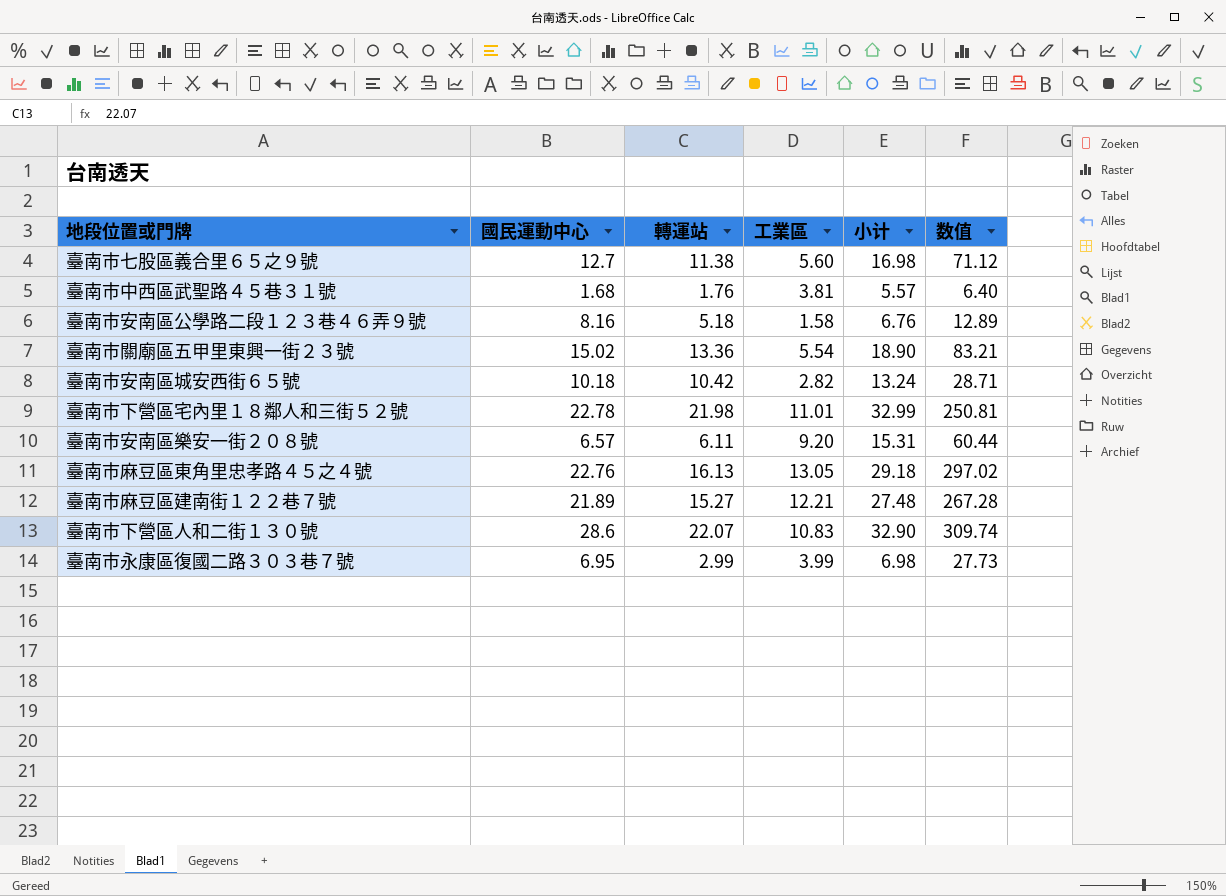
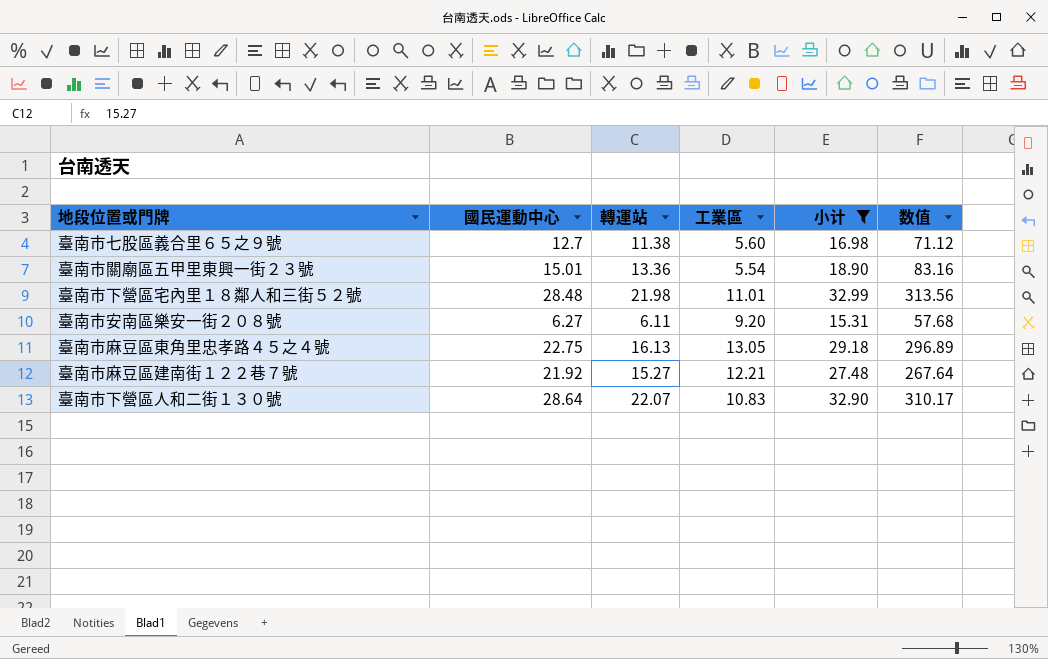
filter: none -> 小计 >= 15.31
臺南市關廟區五甲里東興一街２３號 | 國民運動中心: 15.02 -> 15.01
臺南市關廟區五甲里東興一街２３號 | 数值: 83.21 -> 83.16
臺南市下營區宅內里１８鄰人和三街５２號 | 國民運動中心: 22.78 -> 28.48
臺南市下營區宅內里１８鄰人和三街５２號 | 数值: 250.81 -> 313.56
臺南市安南區樂安一街２０８號 | 國民運動中心: 6.57 -> 6.27
臺南市安南區樂安一街２０８號 | 数值: 60.44 -> 57.68
臺南市麻豆區東角里忠孝路４５之４號 | 國民運動中心: 22.76 -> 22.75
臺南市麻豆區東角里忠孝路４５之４號 | 数值: 297.02 -> 296.89
臺南市麻豆區建南街１２２巷７號 | 國民運動中心: 21.89 -> 21.92
臺南市麻豆區建南街１２２巷７號 | 数值: 267.28 -> 267.64
臺南市下營區人和二街１３０號 | 國民運動中心: 28.6 -> 28.64
臺南市下營區人和二街１３０號 | 数值: 309.74 -> 310.17

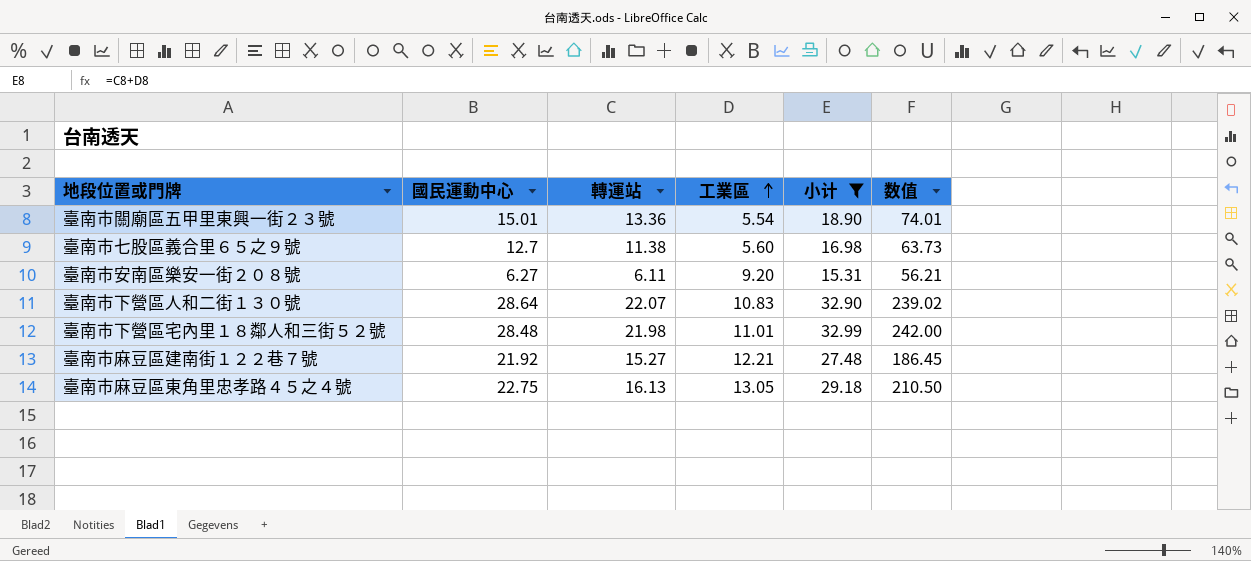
row order: none -> 工業區 ascending
column 数值 | formula: [國民運動中心] * [工業區] -> [轉運站] * [工業區]

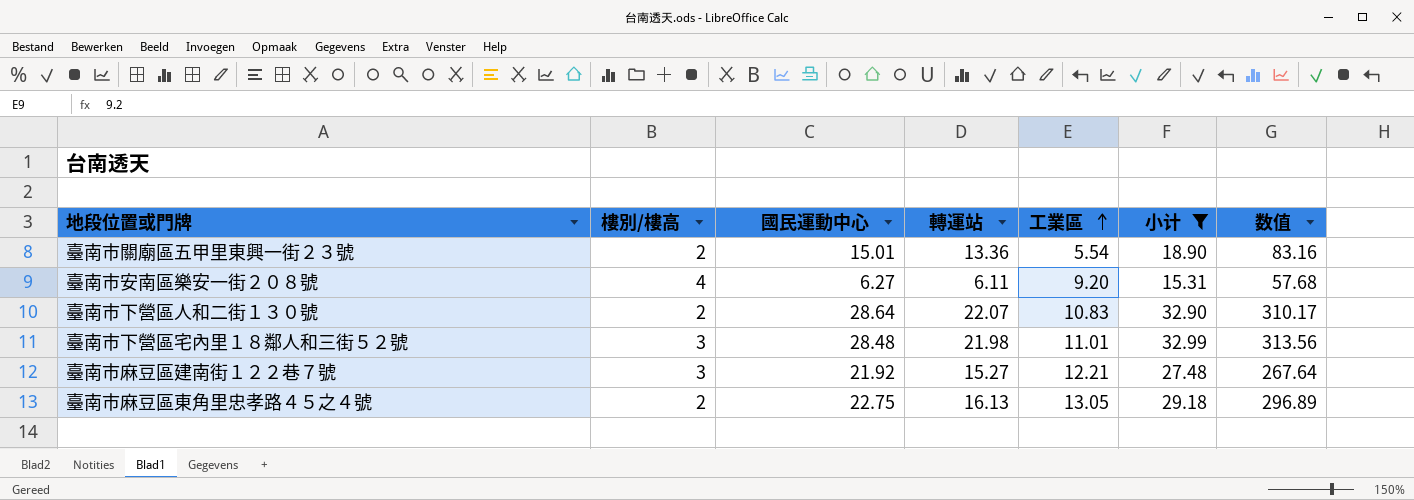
column 樓別/樓高 | position: none -> 2
column 数值 | formula: [轉運站] * [工業區] -> [國民運動中心] * [工業區]
row 臺南市七股區義合里６５之９號: 12.7 | 11.38 | 5.60 | 16.98 | 63.73 -> none

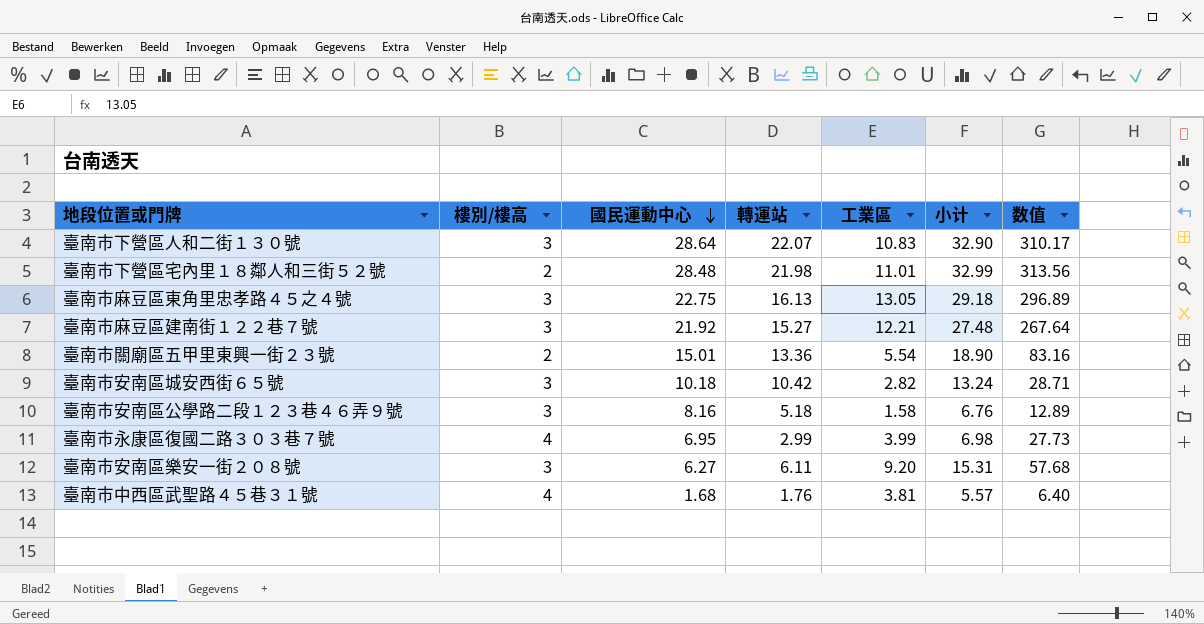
filter: 小计 >= 15.31 -> none
row order: 工業區 ascending -> 國民運動中心 descending
臺南市下營區人和二街１３０號 | 樓別/樓高: 2 -> 3
臺南市下營區宅內里１８鄰人和三街５２號 | 樓別/樓高: 3 -> 2
臺南市麻豆區東角里忠孝路４５之４號 | 樓別/樓高: 2 -> 3
臺南市安南區樂安一街２０８號 | 樓別/樓高: 4 -> 3

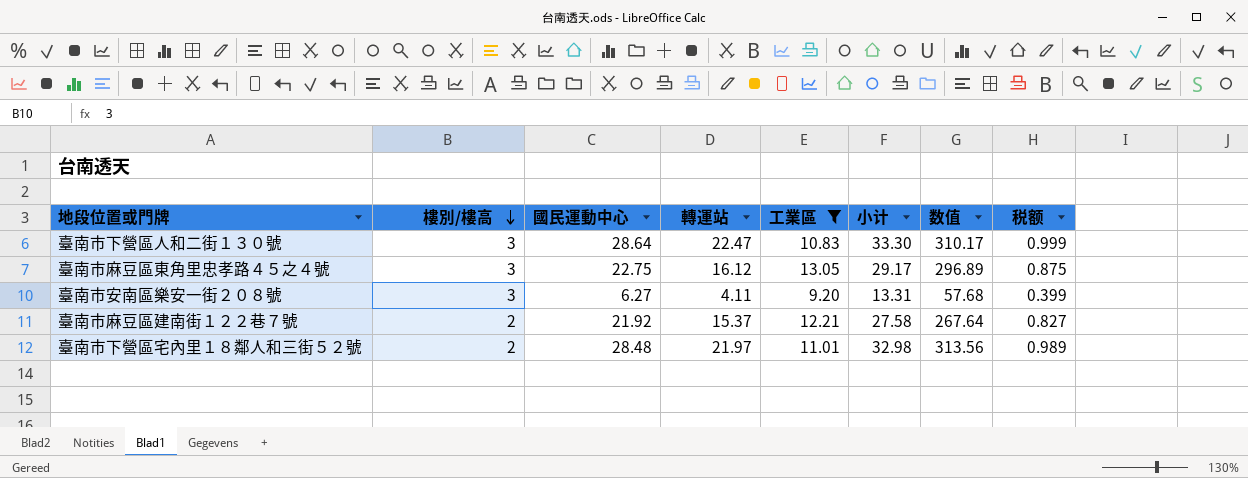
filter: none -> 工業區 >= 9.20
row order: 國民運動中心 descending -> 樓別/樓高 descending
column 税额 | formula: none -> [小计] * 0.03
臺南市下營區人和二街１３０號 | 轉運站: 22.07 -> 22.47
臺南市下營區人和二街１３０號 | 小计: 32.90 -> 33.30
臺南市麻豆區東角里忠孝路４５之４號 | 轉運站: 16.13 -> 16.12
臺南市麻豆區東角里忠孝路４５之４號 | 小计: 29.18 -> 29.17
臺南市安南區樂安一街２０８號 | 轉運站: 6.11 -> 4.11
臺南市安南區樂安一街２０８號 | 小计: 15.31 -> 13.31
臺南市麻豆區建南街１２２巷７號 | 樓別/樓高: 3 -> 2
臺南市麻豆區建南街１２２巷７號 | 轉運站: 15.27 -> 15.37
臺南市麻豆區建南街１２２巷７號 | 小计: 27.48 -> 27.58
臺南市下營區宅內里１８鄰人和三街５２號 | 轉運站: 21.98 -> 21.97
臺南市下營區宅內里１８鄰人和三街５２號 | 小计: 32.99 -> 32.98

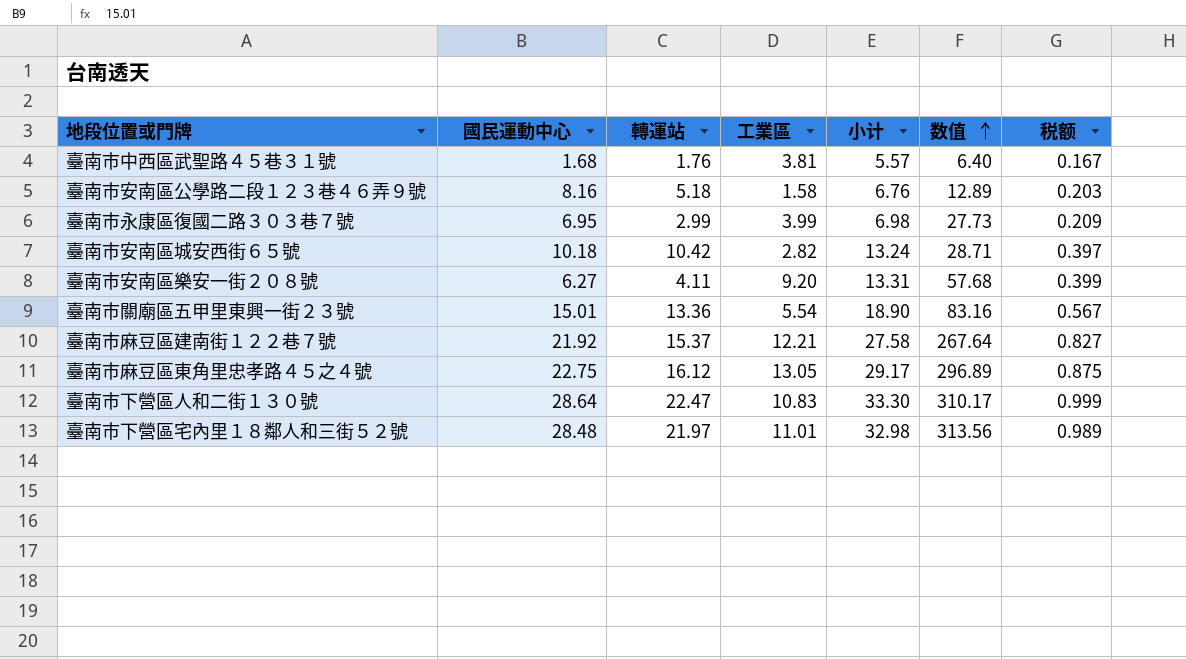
filter: 工業區 >= 9.20 -> none
row order: 樓別/樓高 descending -> 数值 ascending
column 樓別/樓高 | position: 2 -> none

